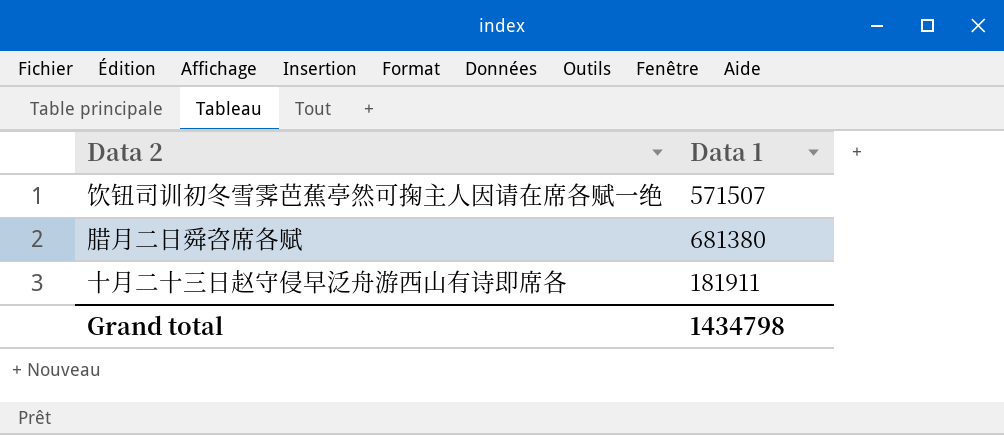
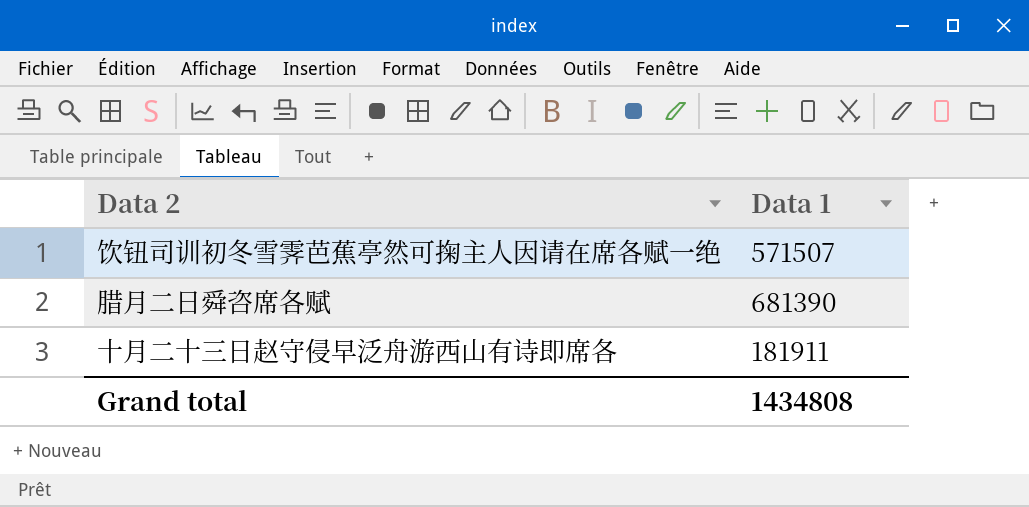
腊月二日舜咨席各赋 | Data 1: 681380 -> 681390
Grand total | Data 1: 1434798 -> 1434808

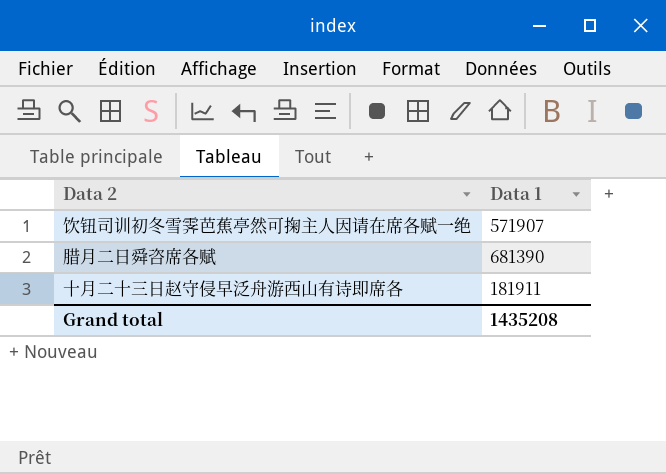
饮钮司训初冬雪霁芭蕉亭然可掬主人因请在席各赋一绝 | Data 1: 571507 -> 571907
Grand total | Data 1: 1434808 -> 1435208

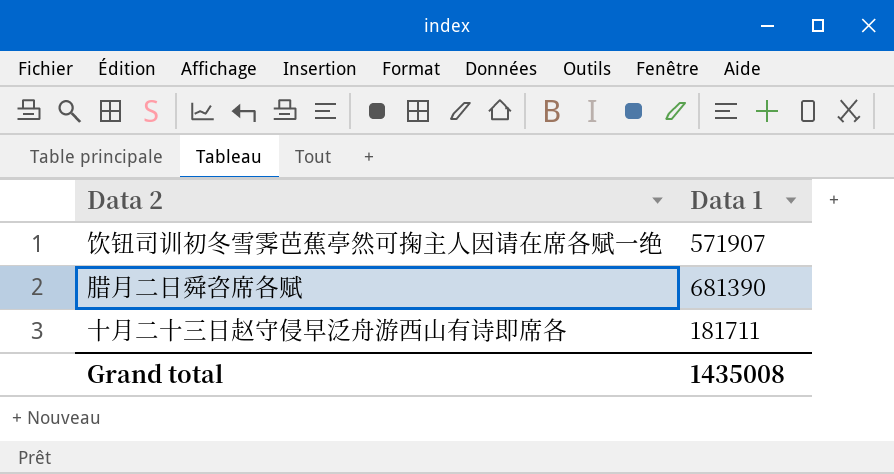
十月二十三日赵守侵早泛舟游西山有诗即席各 | Data 1: 181911 -> 181711
Grand total | Data 1: 1435208 -> 1435008

